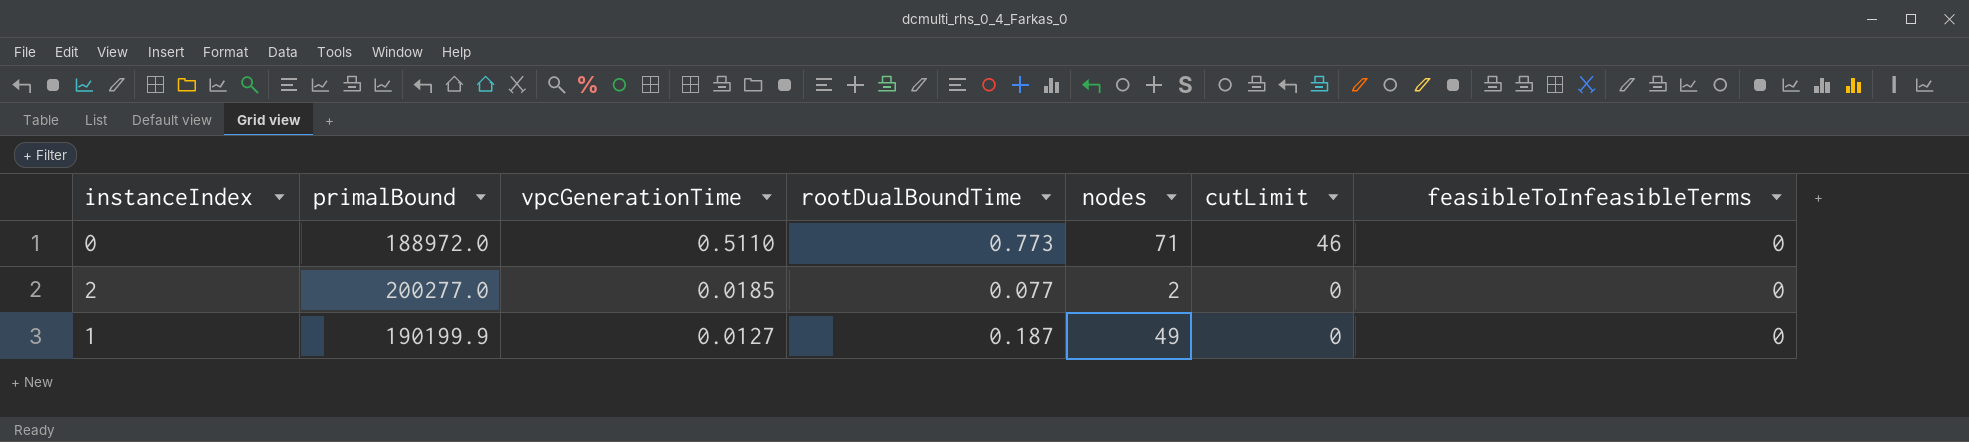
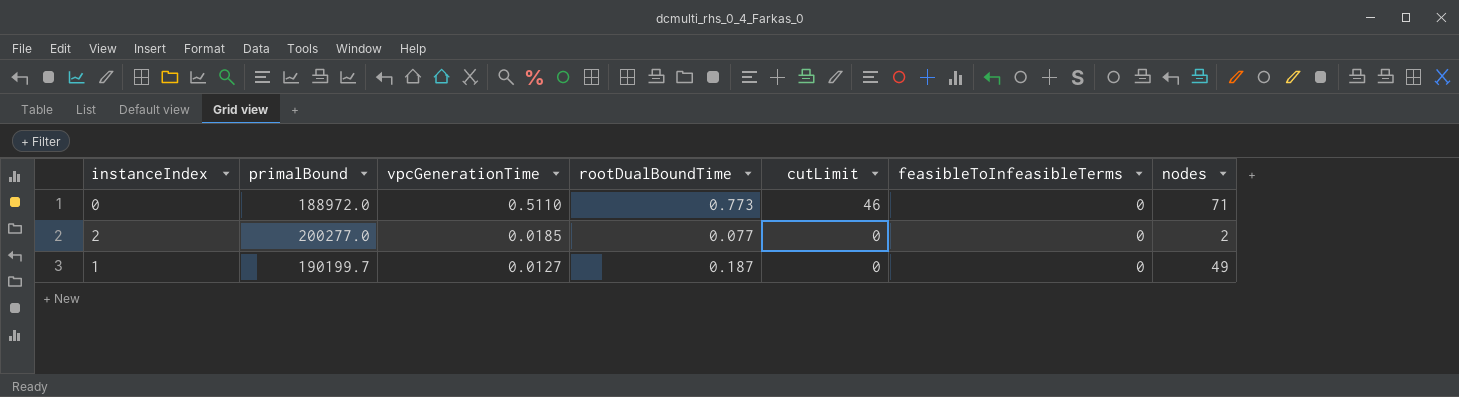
column nodes | position: 5 -> 7
1 | primalBound: 190199.9 -> 190199.7

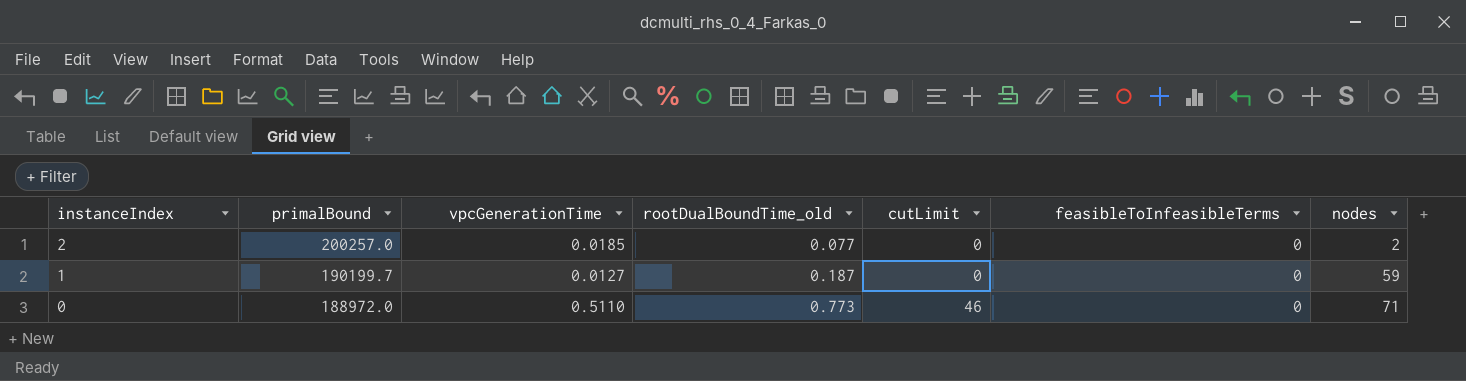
row order: vpcGenerationTime descending -> instanceIndex descending
column name: rootDualBoundTime -> rootDualBoundTime_old
2 | primalBound: 200277.0 -> 200257.0
1 | nodes: 49 -> 59

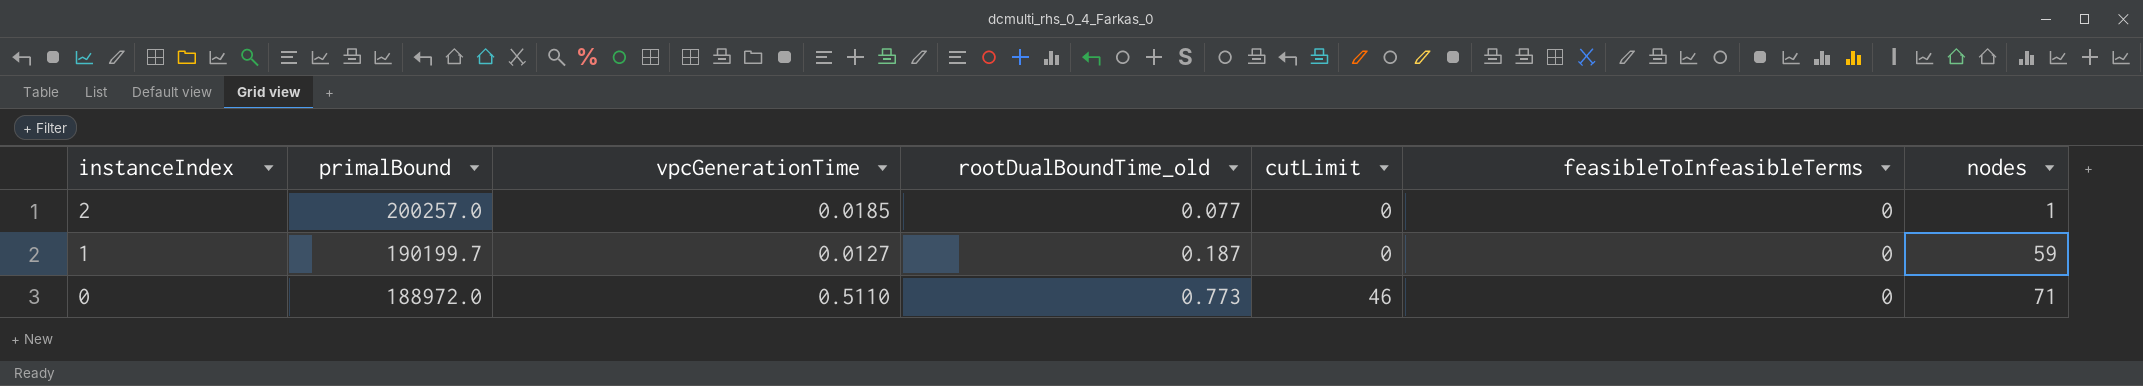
2 | nodes: 2 -> 1

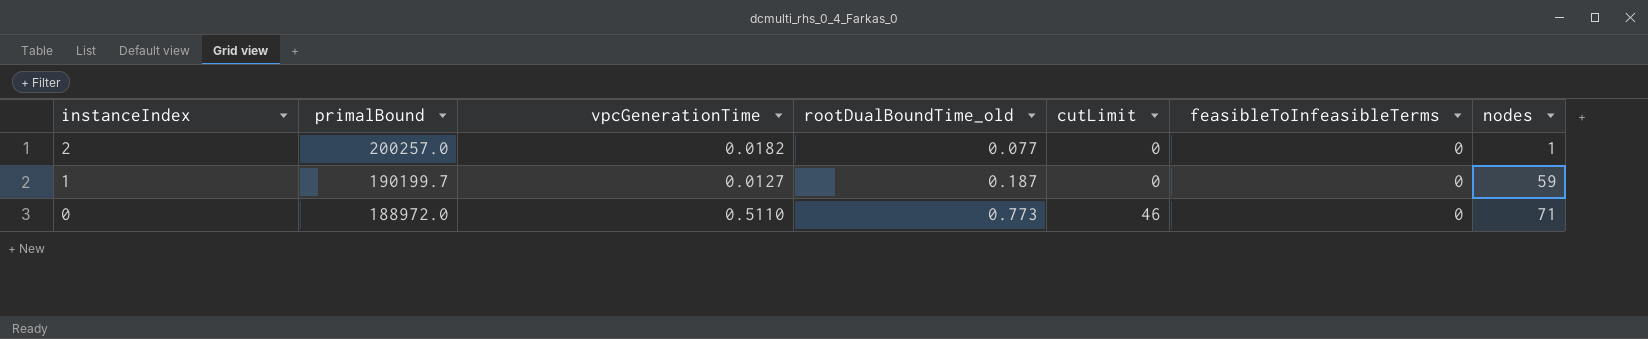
2 | vpcGenerationTime: 0.0185 -> 0.0182

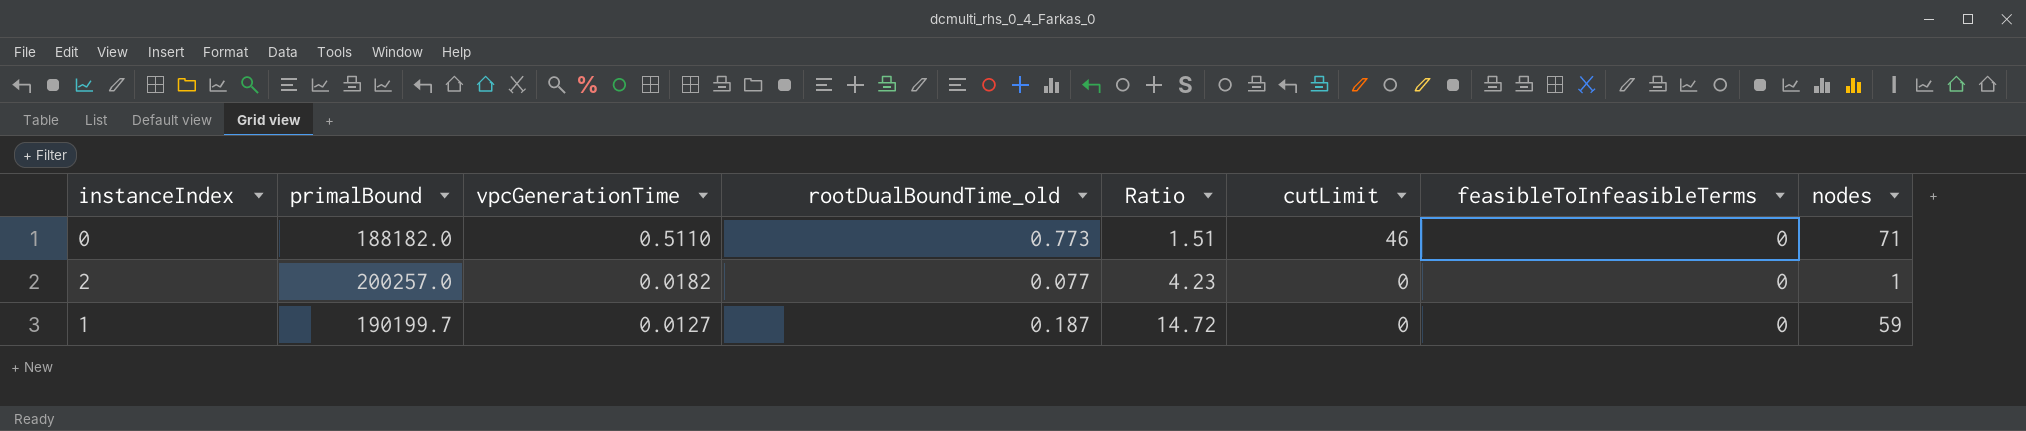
row order: instanceIndex descending -> vpcGenerationTime descending
column Ratio | formula: none -> [rootDualBoundTime_old] / [vpcGenerationTime]
0 | primalBound: 188972.0 -> 188182.0

